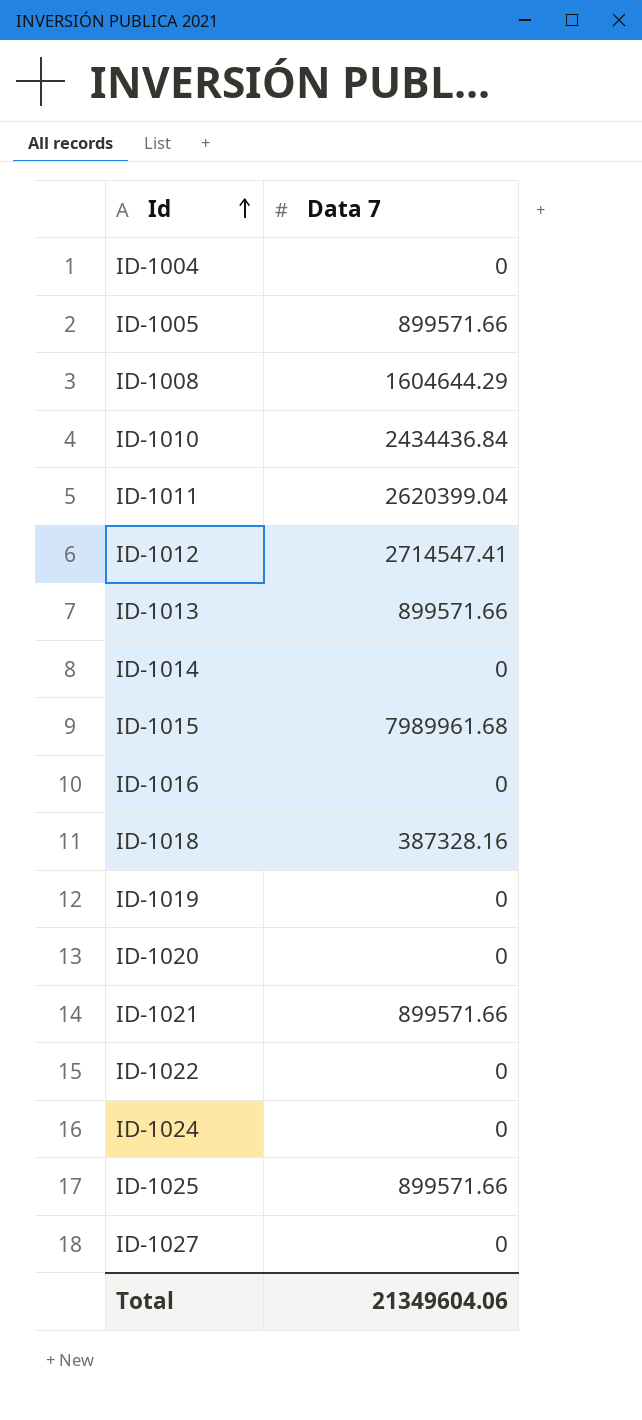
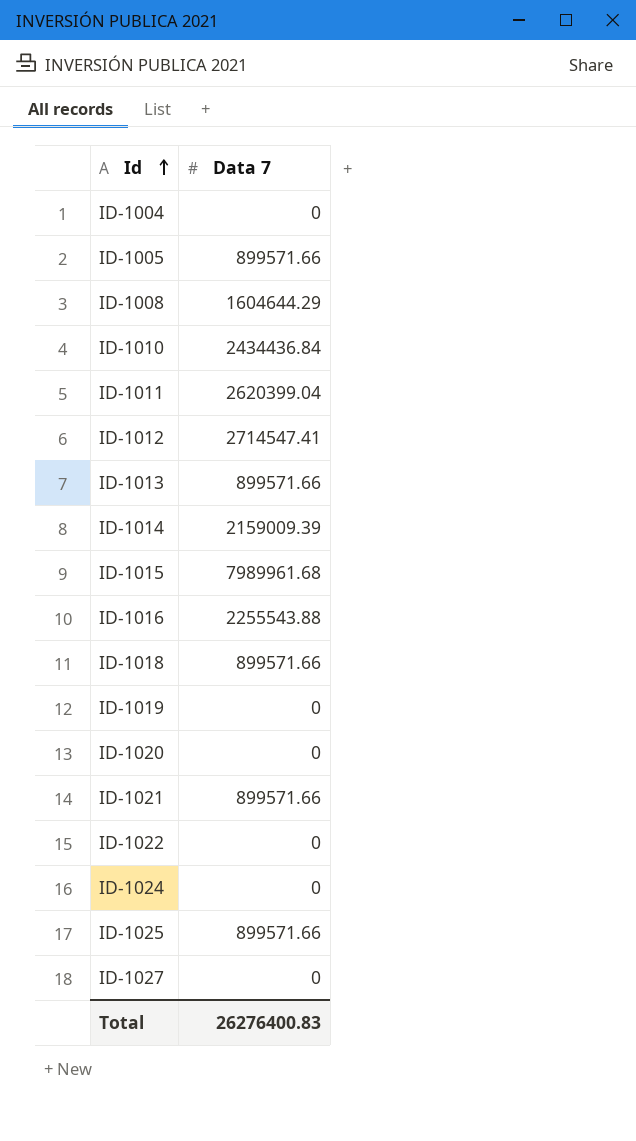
ID-1014 | Data 7: 0 -> 2159009.39
ID-1016 | Data 7: 0 -> 2255543.88
ID-1018 | Data 7: 387328.16 -> 899571.66
Total | Data 7: 21349604.06 -> 26276400.83

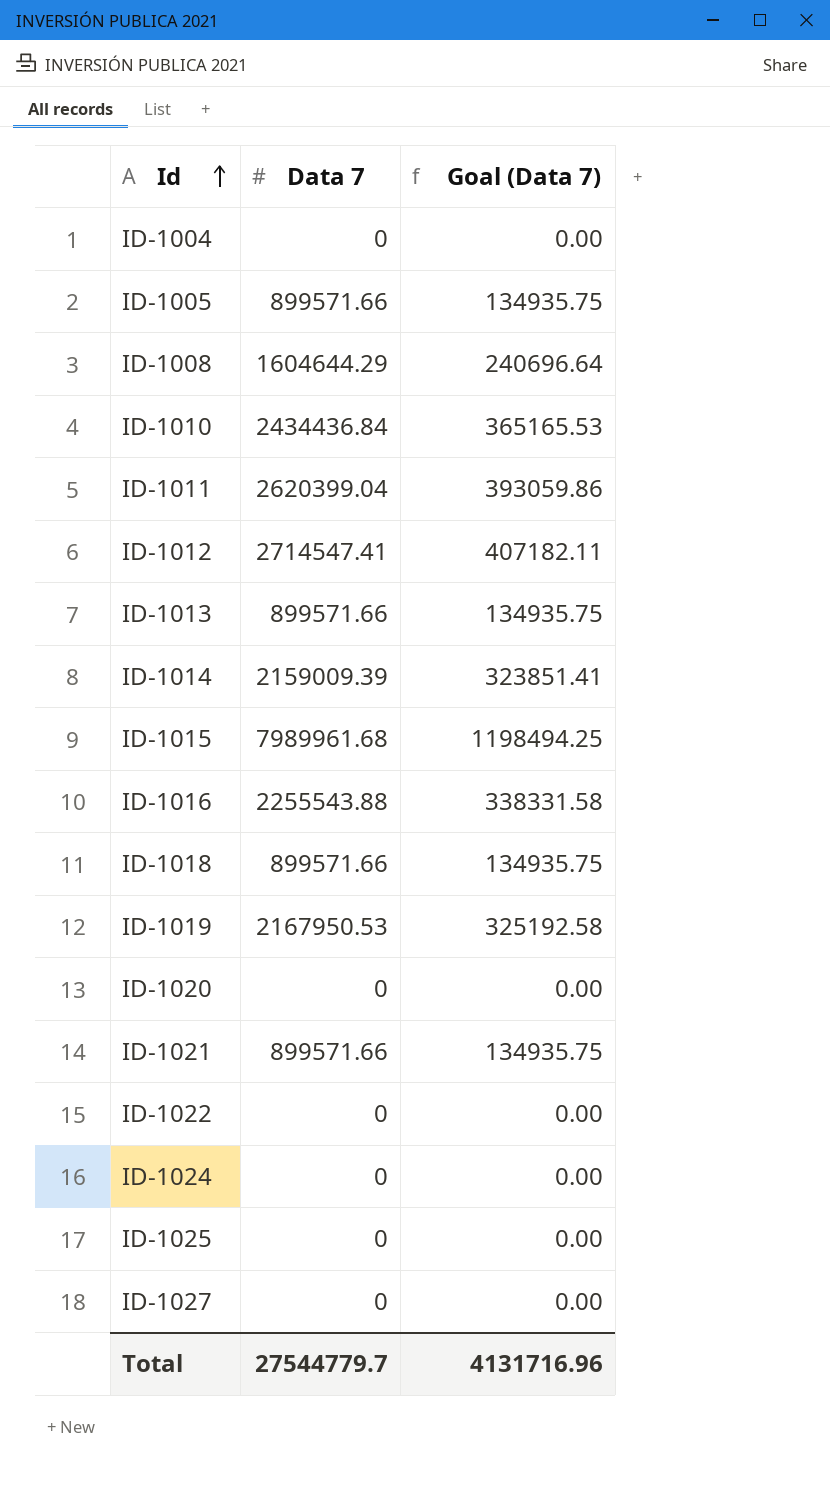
column Goal (Data 7) | formula: none -> [Data 7] * 0.15
ID-1019 | Data 7: 0 -> 2167950.53
ID-1025 | Data 7: 899571.66 -> 0
Total | Data 7: 26276400.83 -> 27544779.7

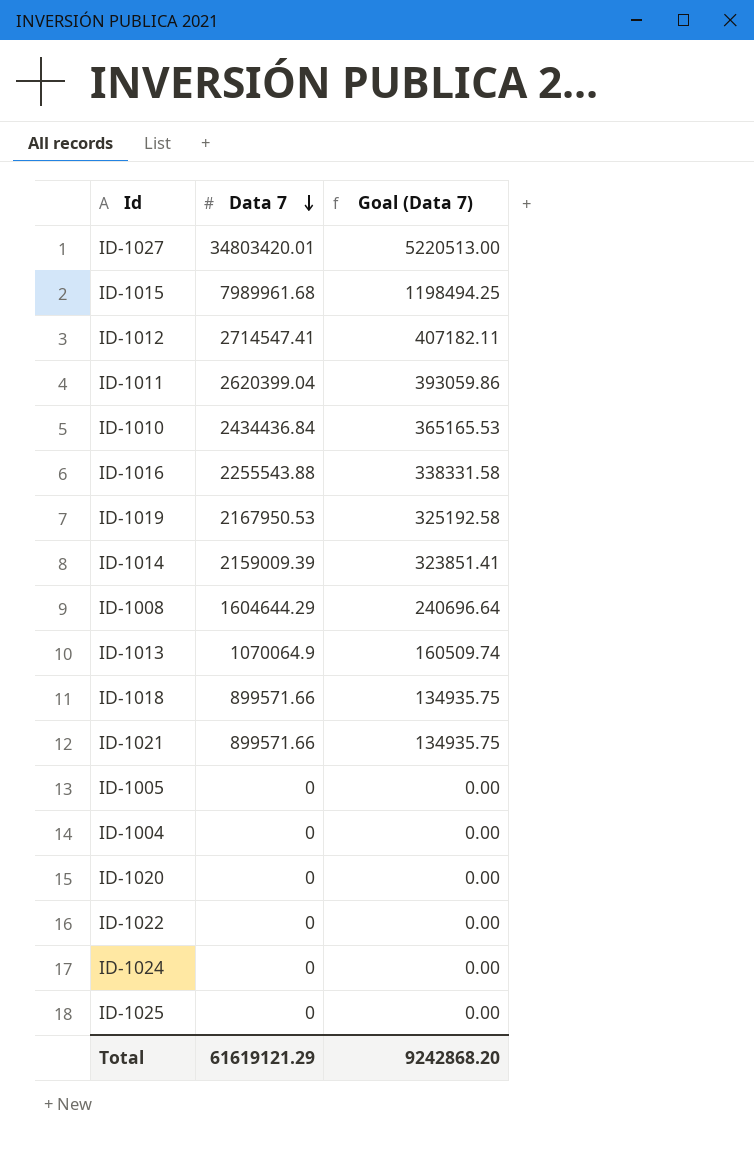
row order: Id ascending -> Data 7 descending
ID-1027 | Data 7: 0 -> 34803420.01
ID-1027 | Goal (Data 7): 0.00 -> 5220513.00
ID-1013 | Data 7: 899571.66 -> 1070064.9
ID-1013 | Goal (Data 7): 134935.75 -> 160509.74
ID-1005 | Data 7: 899571.66 -> 0
ID-1005 | Goal (Data 7): 134935.75 -> 0.00
Total | Data 7: 27544779.7 -> 61619121.29
Total | Goal (Data 7): 4131716.96 -> 9242868.20

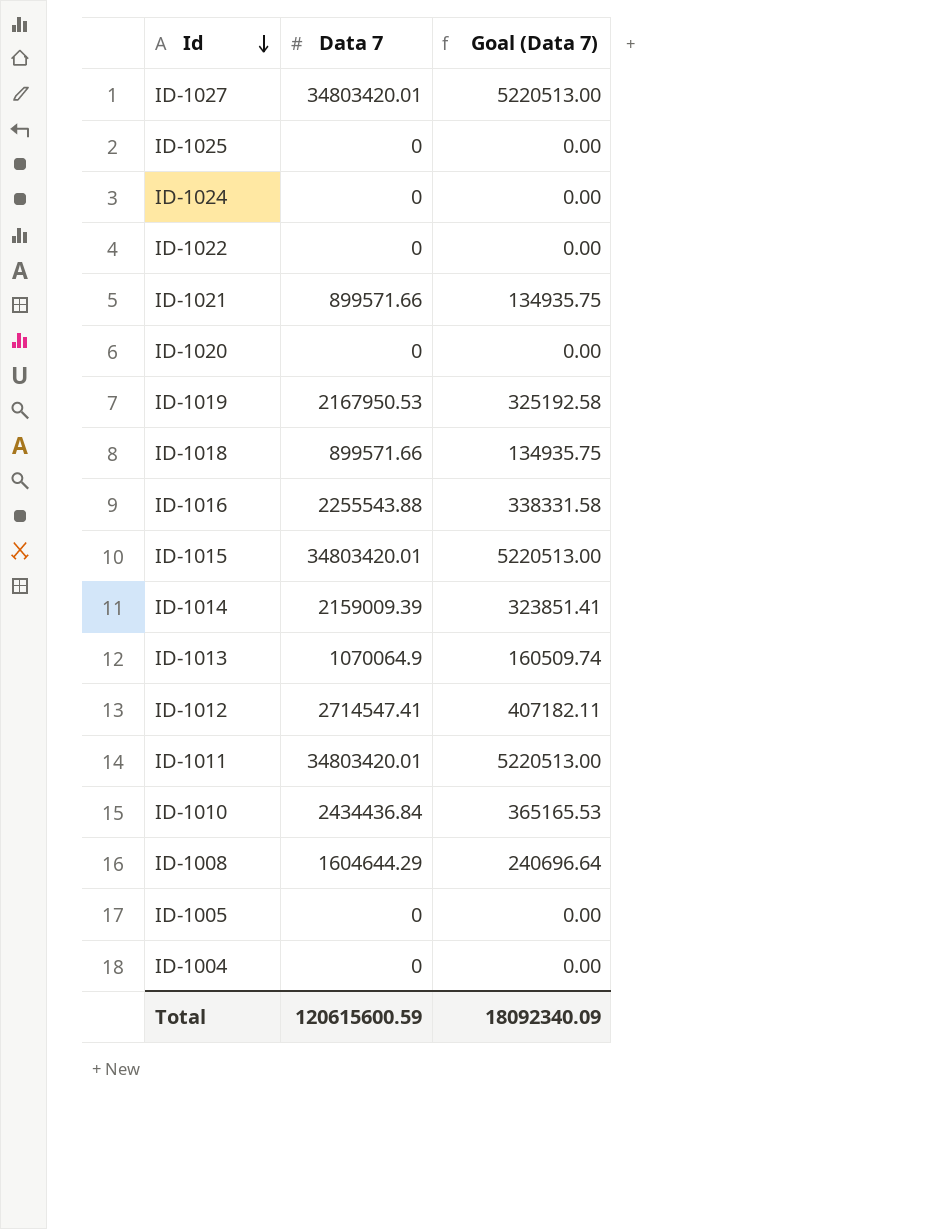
row order: Data 7 descending -> Id descending
ID-1015 | Data 7: 7989961.68 -> 34803420.01
ID-1015 | Goal (Data 7): 1198494.25 -> 5220513.00
ID-1011 | Data 7: 2620399.04 -> 34803420.01
ID-1011 | Goal (Data 7): 393059.86 -> 5220513.00
Total | Data 7: 61619121.29 -> 120615600.59
Total | Goal (Data 7): 9242868.20 -> 18092340.09

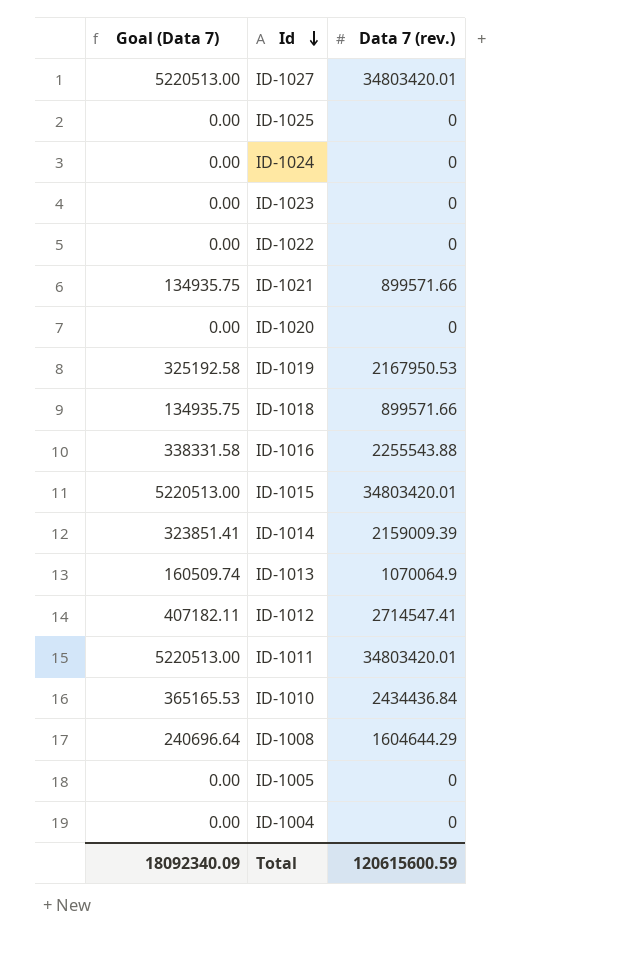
column Goal (Data 7) | position: 3 -> 1
column name: Data 7 -> Data 7 (rev.)
row ID-1023: none -> 0.00 | 0

